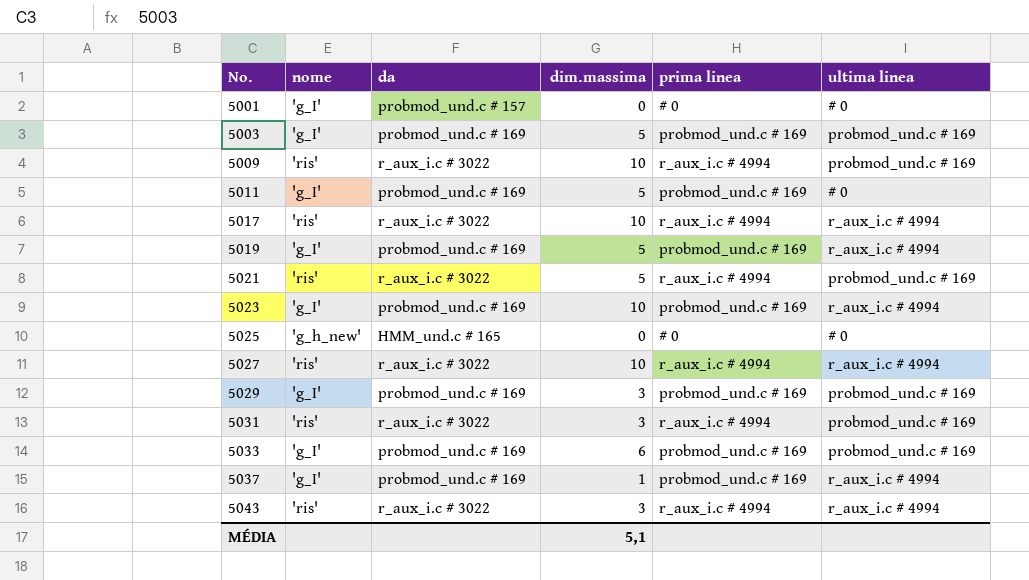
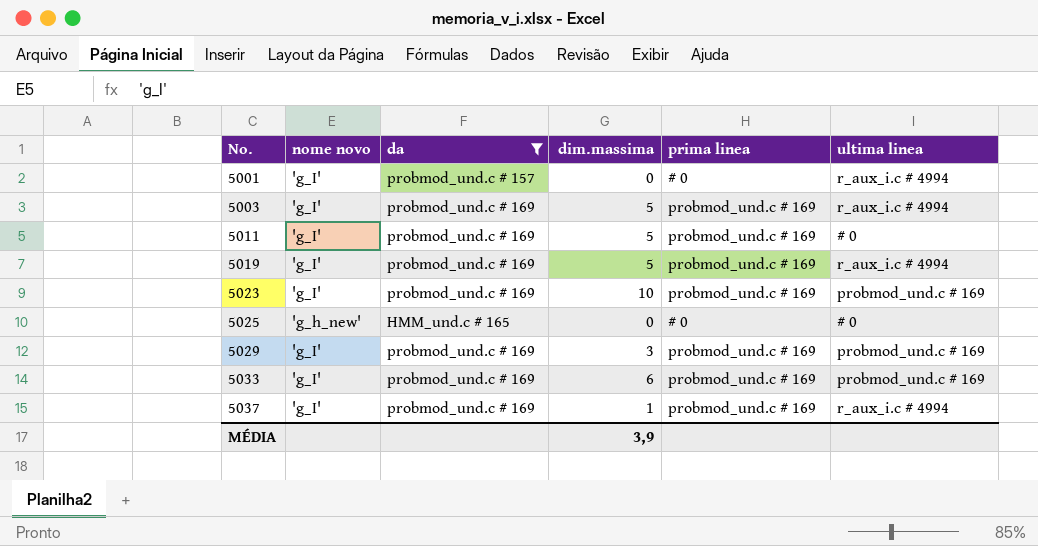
filter: none -> da != r_aux_i.c # 3022
column name: nome -> nome novo
5001 | ultima linea: # 0 -> r_aux_i.c # 4994
5003 | ultima linea: probmod_und.c # 169 -> r_aux_i.c # 4994
5023 | ultima linea: r_aux_i.c # 4994 -> probmod_und.c # 169
MÉDIA | dim.massima: 5,1 -> 3,9

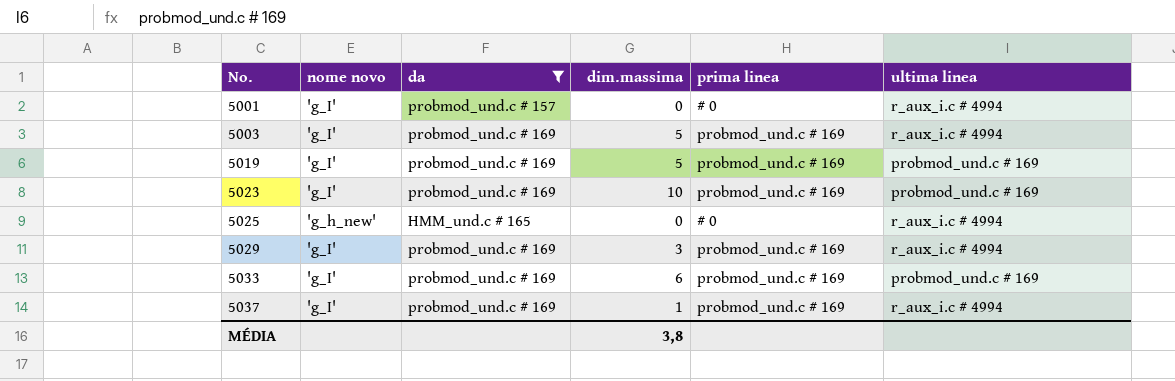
row 5011: 'g_I' | probmod_und.c # 169 | 5 | probmod_und.c # 169 | # 0 -> none
5019 | ultima linea: r_aux_i.c # 4994 -> probmod_und.c # 169
5025 | ultima linea: # 0 -> r_aux_i.c # 4994
5029 | ultima linea: probmod_und.c # 169 -> r_aux_i.c # 4994
MÉDIA | dim.massima: 3,9 -> 3,8

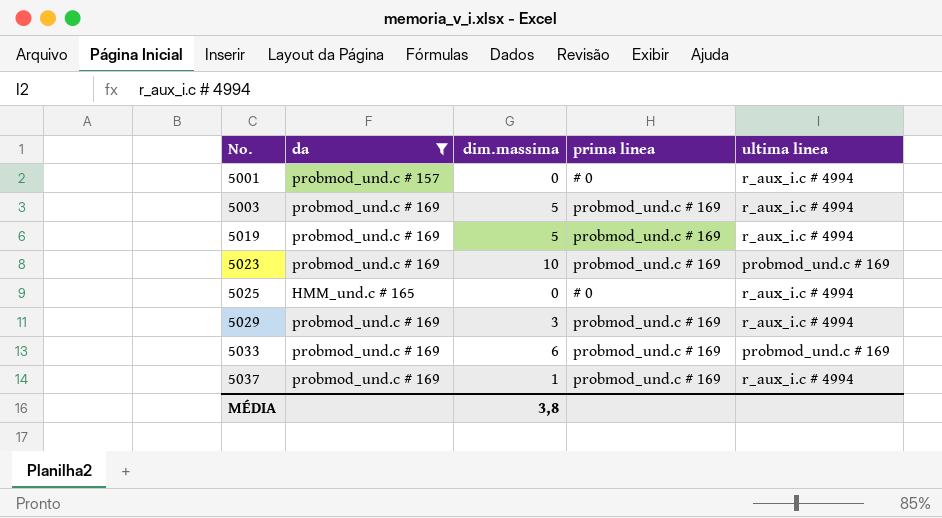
column nome novo | position: 2 -> none
5019 | ultima linea: probmod_und.c # 169 -> r_aux_i.c # 4994

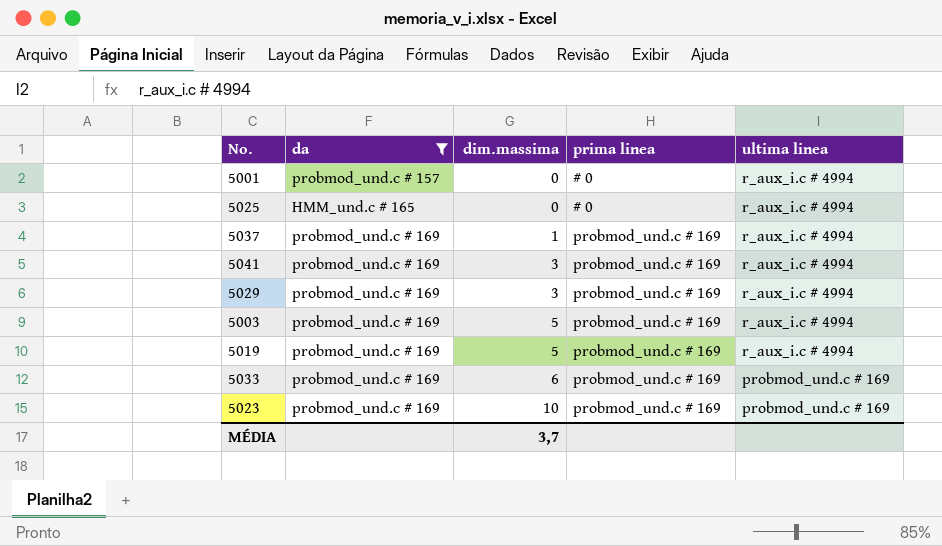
row order: No. ascending -> dim.massima ascending
row 5041: none -> probmod_und.c # 169 | 3 | probmod_und.c # 169 | r_aux_i.c # 4994
MÉDIA | dim.massima: 3,8 -> 3,7

